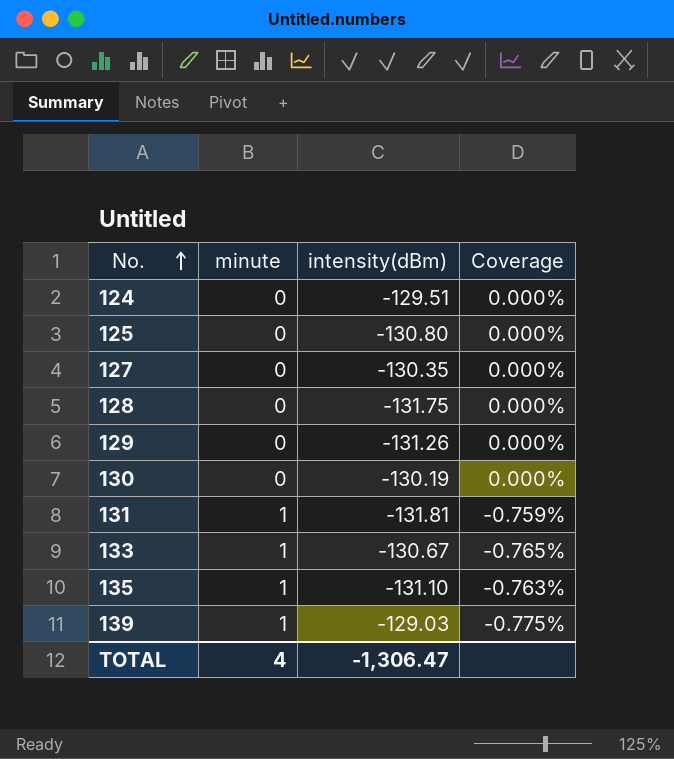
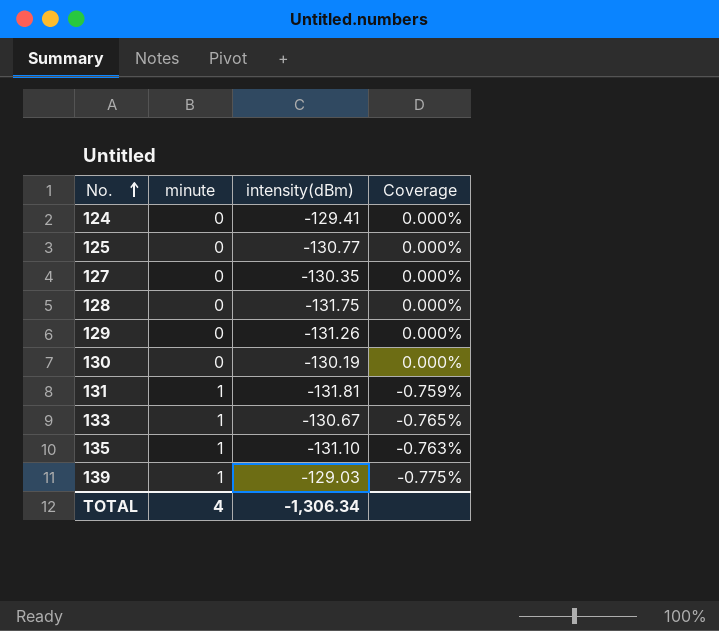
124 | intensity(dBm): -129.51 -> -129.41
125 | intensity(dBm): -130.80 -> -130.77
TOTAL | intensity(dBm): -1,306.47 -> -1,306.34

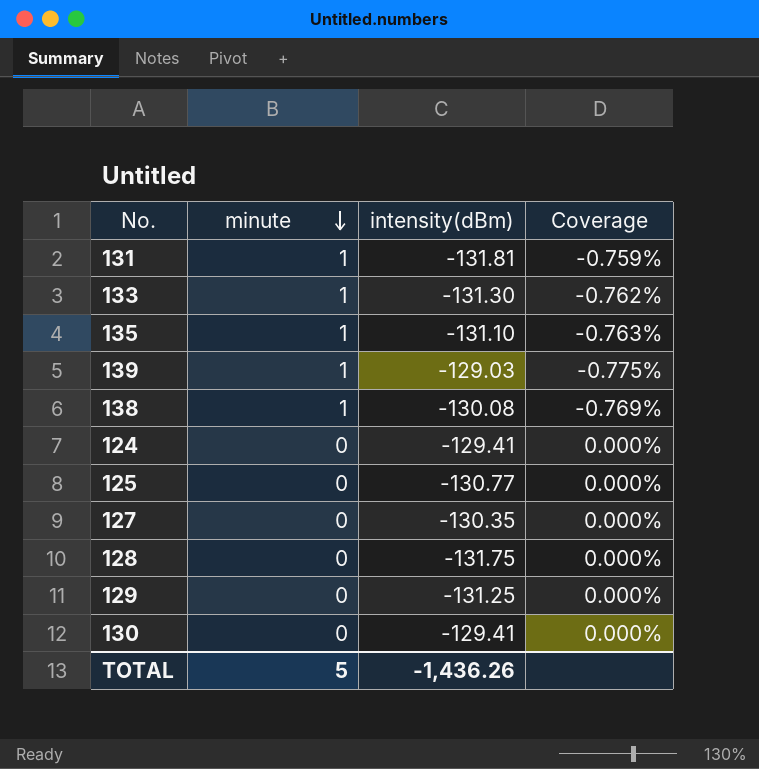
row order: No. ascending -> minute descending
133 | intensity(dBm): -130.67 -> -131.30
133 | Coverage: -0.765% -> -0.762%
row 138: none -> 1 | -130.08 | -0.769%
129 | intensity(dBm): -131.26 -> -131.25
130 | intensity(dBm): -130.19 -> -129.41
TOTAL | minute: 4 -> 5
TOTAL | intensity(dBm): -1,306.34 -> -1,436.26

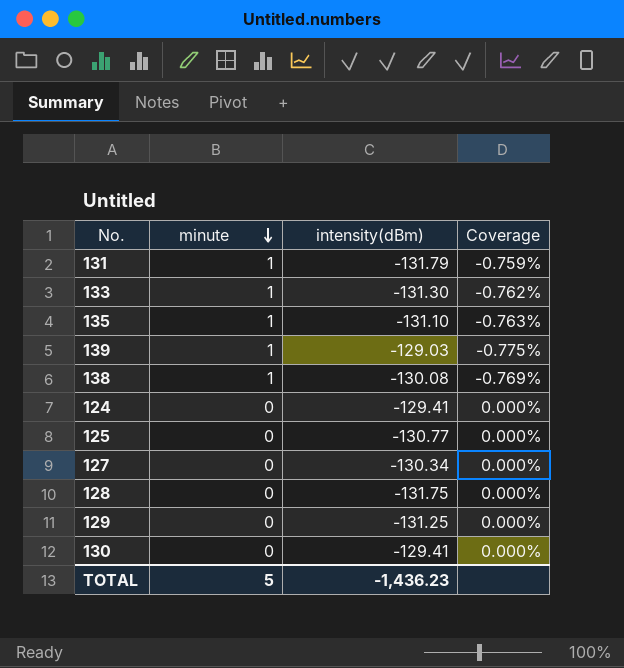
131 | intensity(dBm): -131.81 -> -131.79
127 | intensity(dBm): -130.35 -> -130.34
TOTAL | intensity(dBm): -1,436.26 -> -1,436.23

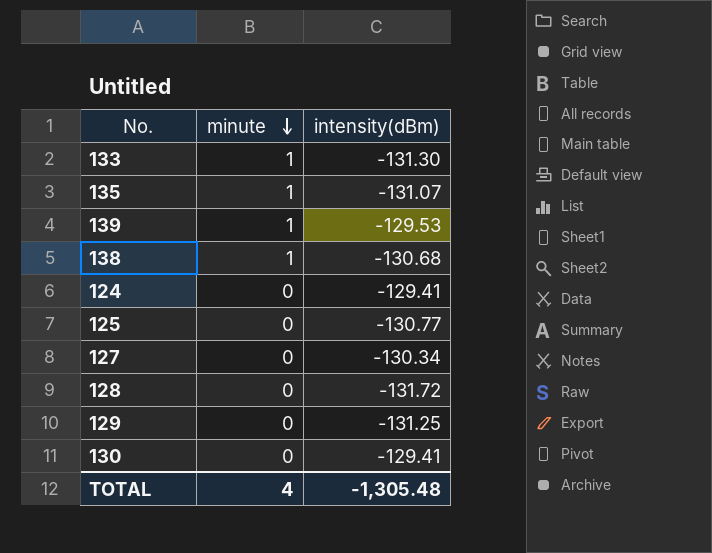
column Coverage | formula: [minute] / [intensity(dBm)] -> none
row 131: 1 | -131.79 | -0.759% -> none
135 | intensity(dBm): -131.10 -> -131.07
139 | intensity(dBm): -129.03 -> -129.53
138 | intensity(dBm): -130.08 -> -130.68
128 | intensity(dBm): -131.75 -> -131.72
TOTAL | minute: 5 -> 4
TOTAL | intensity(dBm): -1,436.23 -> -1,305.48

